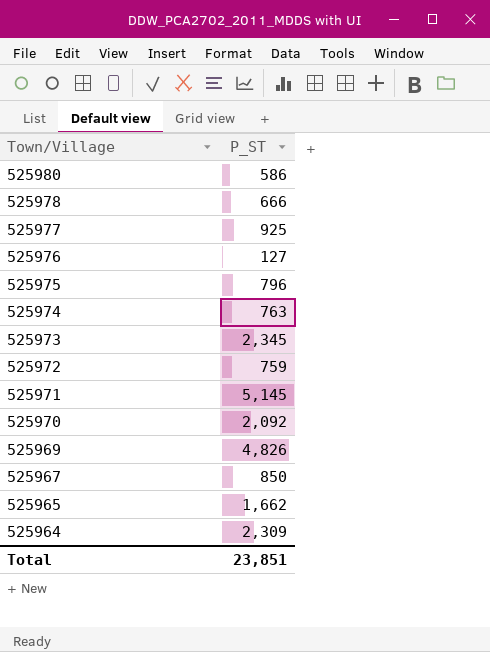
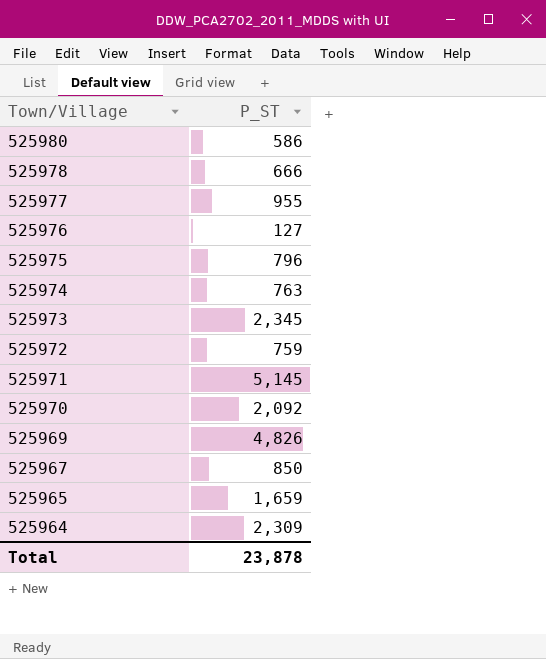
525977 | P_ST: 925 -> 955
525965 | P_ST: 1,662 -> 1,659
Total | P_ST: 23,851 -> 23,878

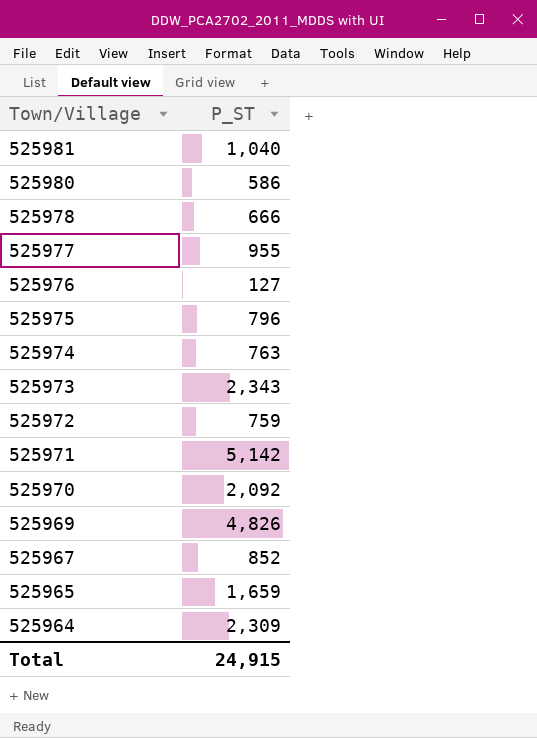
row 525981: none -> 1,040
525973 | P_ST: 2,345 -> 2,343
525971 | P_ST: 5,145 -> 5,142
525967 | P_ST: 850 -> 852
Total | P_ST: 23,878 -> 24,915

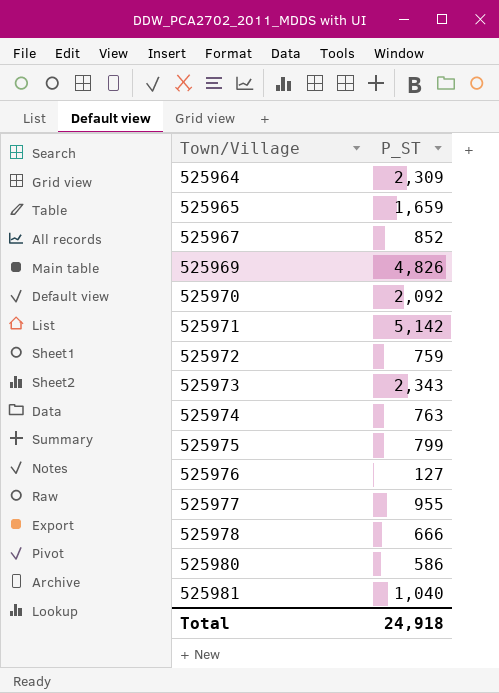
row order: Town/Village descending -> Town/Village ascending
525975 | P_ST: 796 -> 799
Total | P_ST: 24,915 -> 24,918

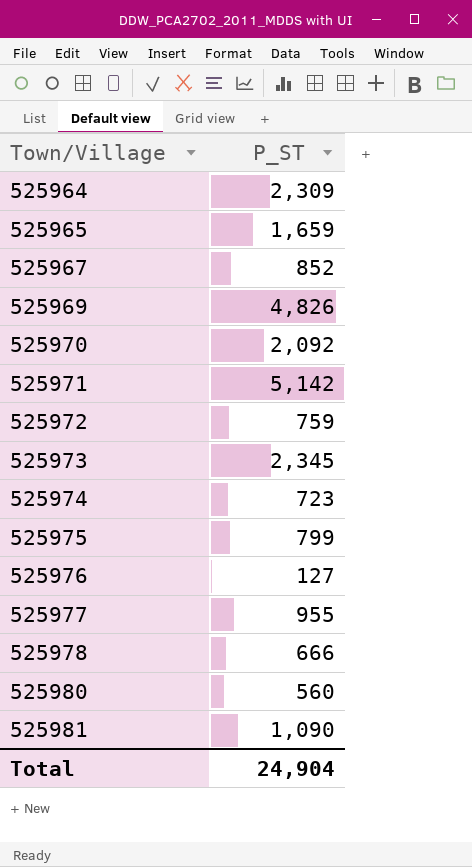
525973 | P_ST: 2,343 -> 2,345
525974 | P_ST: 763 -> 723
525980 | P_ST: 586 -> 560
525981 | P_ST: 1,040 -> 1,090
Total | P_ST: 24,918 -> 24,904

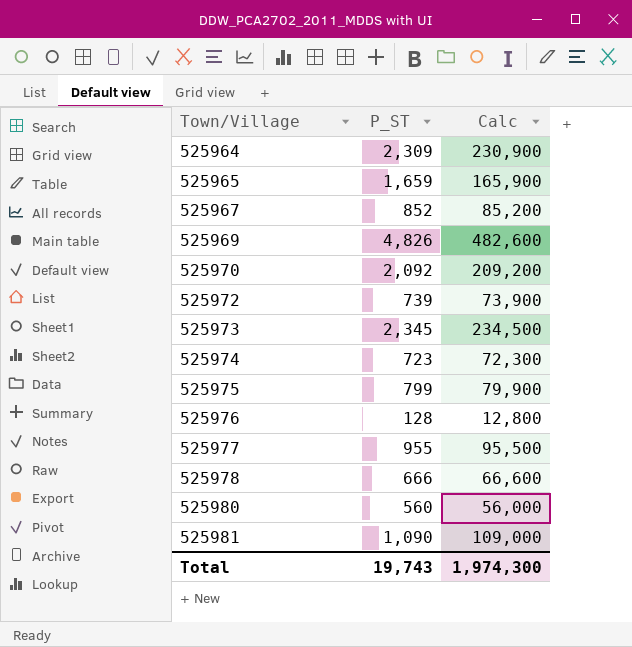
column Calc | formula: none -> [P_ST] * 100
row 525971: 5,142 -> none
525972 | P_ST: 759 -> 739
525976 | P_ST: 127 -> 128
Total | P_ST: 24,904 -> 19,743

